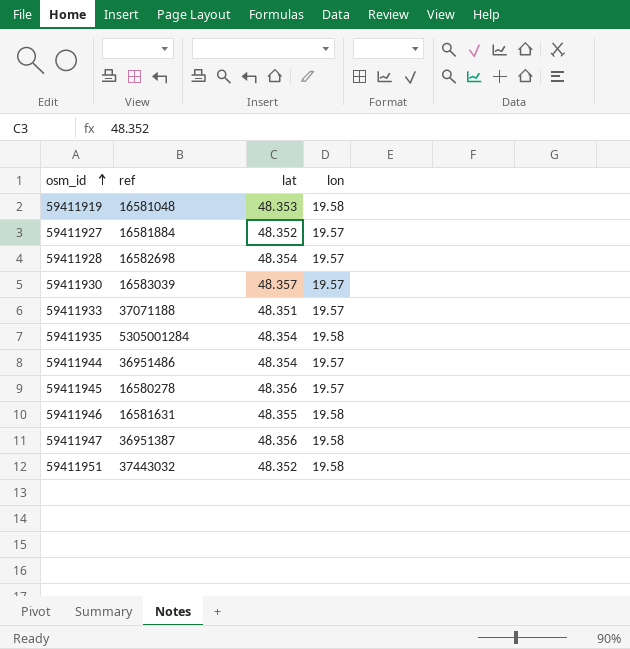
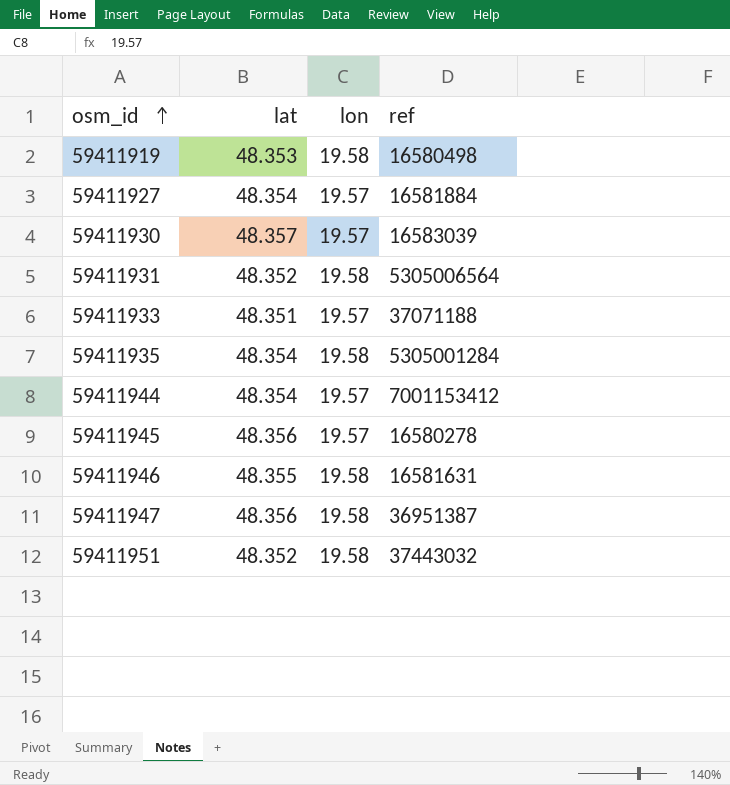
column ref | position: 2 -> 4
row 59411928: 16582698 | 48.354 | 19.57 -> none
59411919 | ref: 16581048 -> 16580498
59411927 | lat: 48.352 -> 48.354
row 59411931: none -> 48.352 | 19.58 | 5305006564
59411944 | ref: 36951486 -> 7001153412

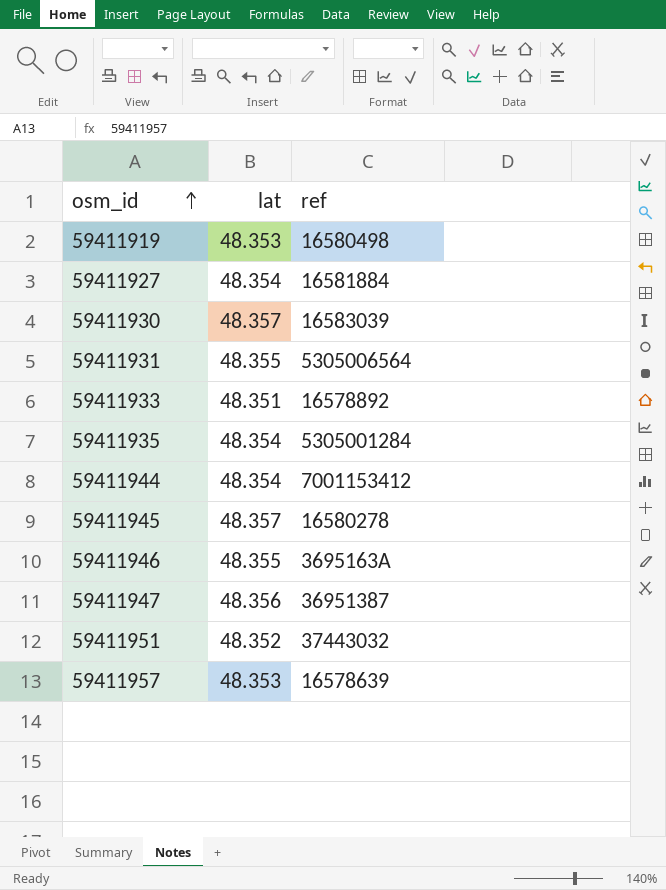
column lon | position: 3 -> none
59411931 | lat: 48.352 -> 48.355
59411933 | ref: 37071188 -> 16578892
59411945 | lat: 48.356 -> 48.357
59411946 | ref: 16581631 -> 3695163A
row 59411957: none -> 48.353 | 16578639

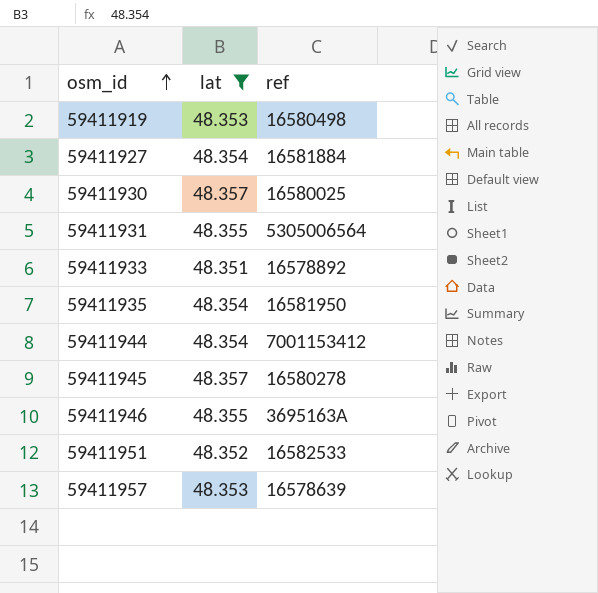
filter: none -> lat != 48.356
59411930 | ref: 16583039 -> 16580025
59411935 | ref: 5305001284 -> 16581950
59411951 | ref: 37443032 -> 16582533

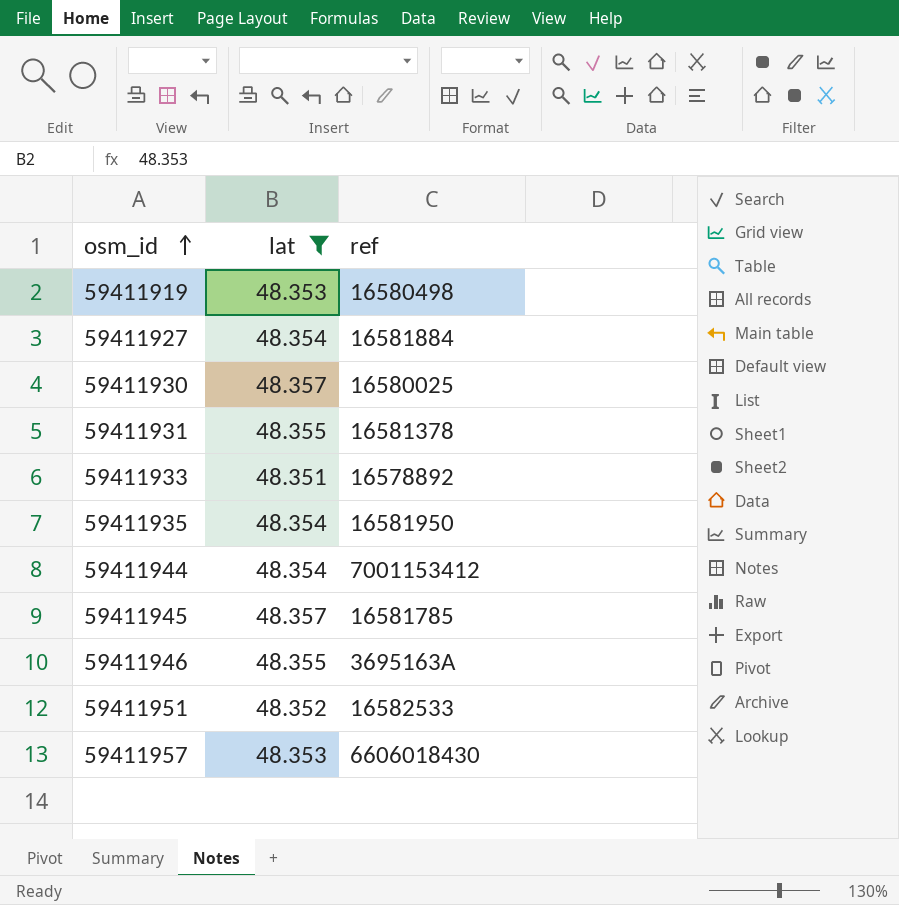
59411931 | ref: 5305006564 -> 16581378
59411945 | ref: 16580278 -> 16581785
59411957 | ref: 16578639 -> 6606018430

